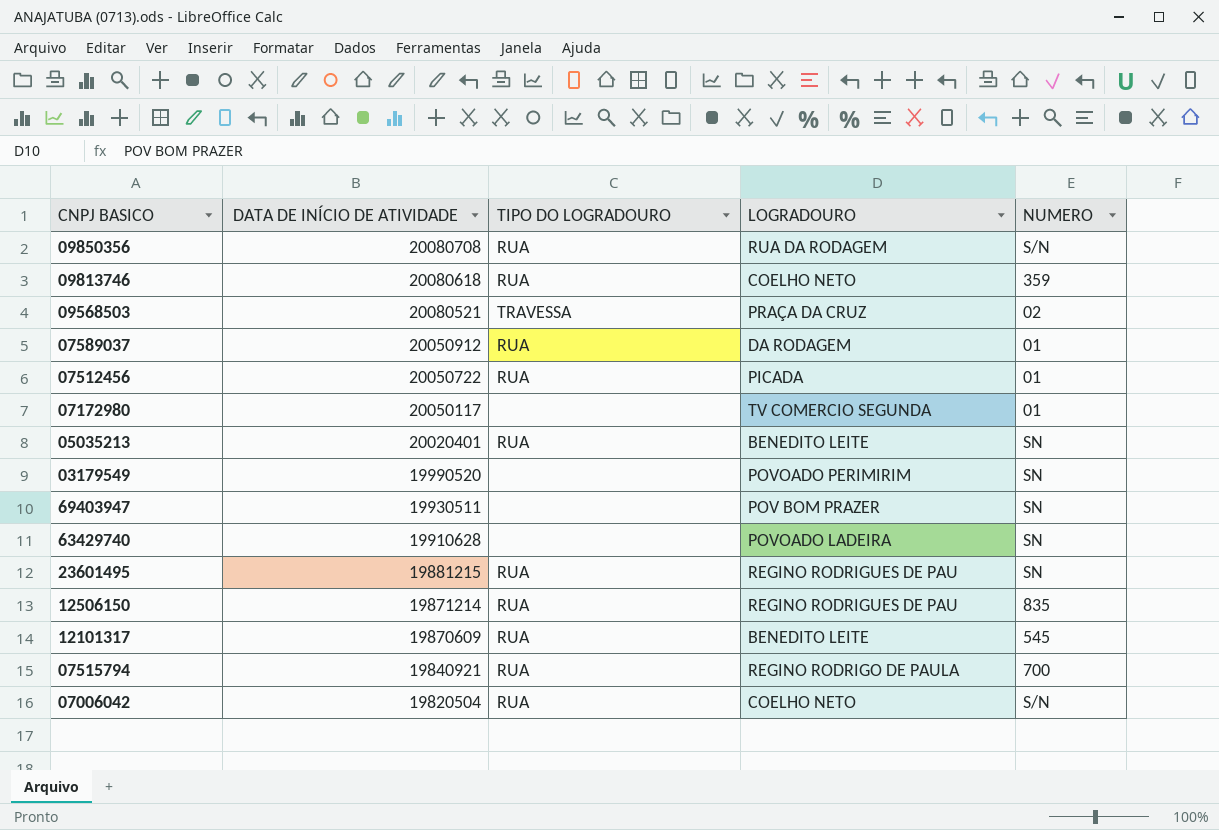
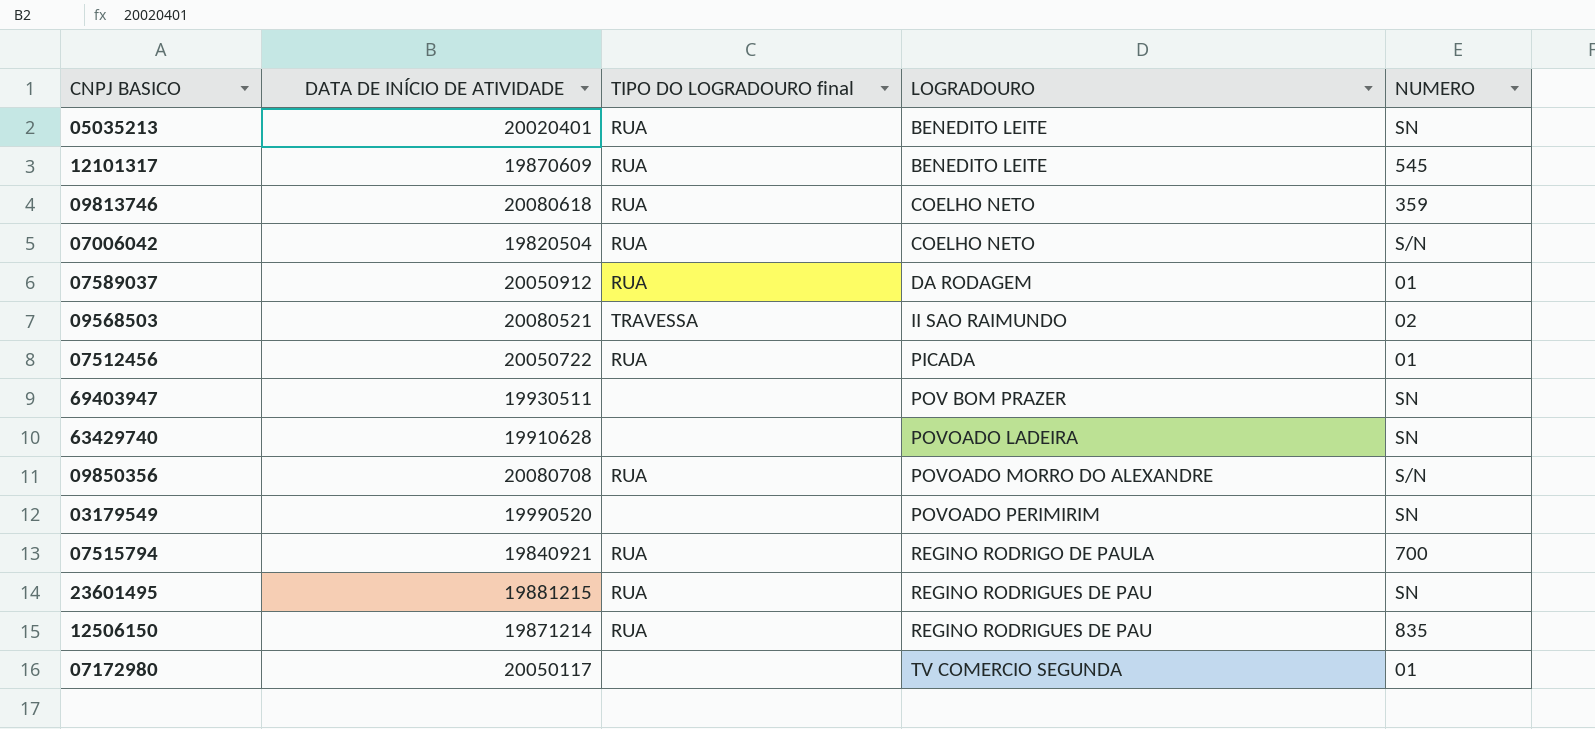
row order: DATA DE INÍCIO DE ATIVIDADE descending -> LOGRADOURO ascending
column name: TIPO DO LOGRADOURO -> TIPO DO LOGRADOURO final
09568503 | LOGRADOURO: PRAÇA DA CRUZ -> II SAO RAIMUNDO
09850356 | LOGRADOURO: RUA DA RODAGEM -> POVOADO MORRO DO ALEXANDRE

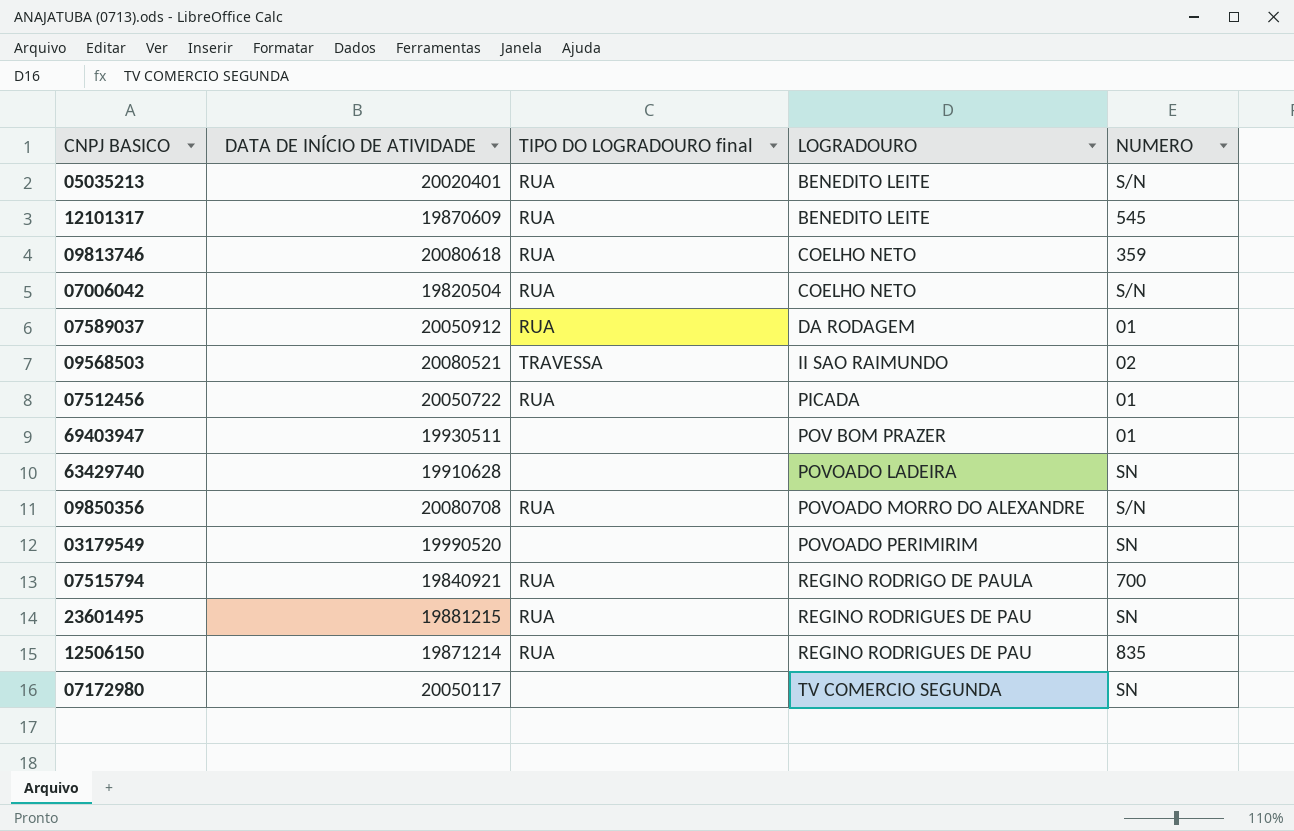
05035213 | NUMERO: SN -> S/N
69403947 | NUMERO: SN -> 01
07172980 | NUMERO: 01 -> SN

